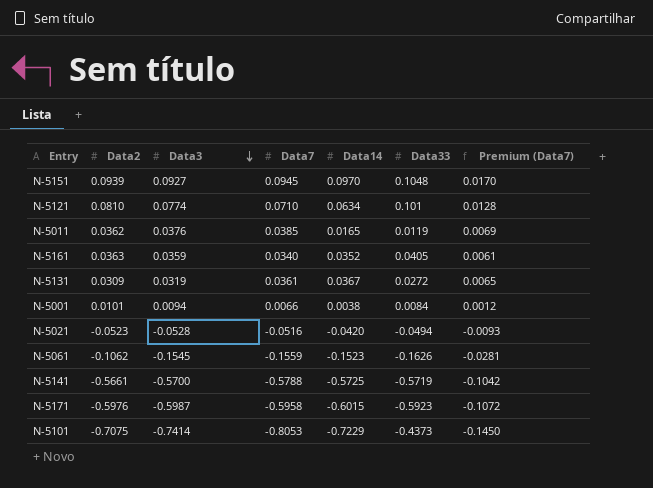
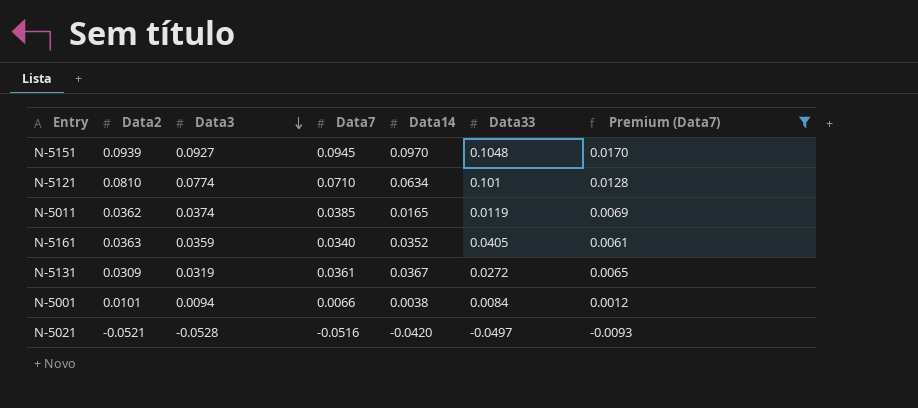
filter: none -> Premium (Data7) >= -0.0093
N-5011 | Data3: 0.0376 -> 0.0374
N-5021 | Data2: -0.0523 -> -0.0521
N-5021 | Data33: -0.0494 -> -0.0497

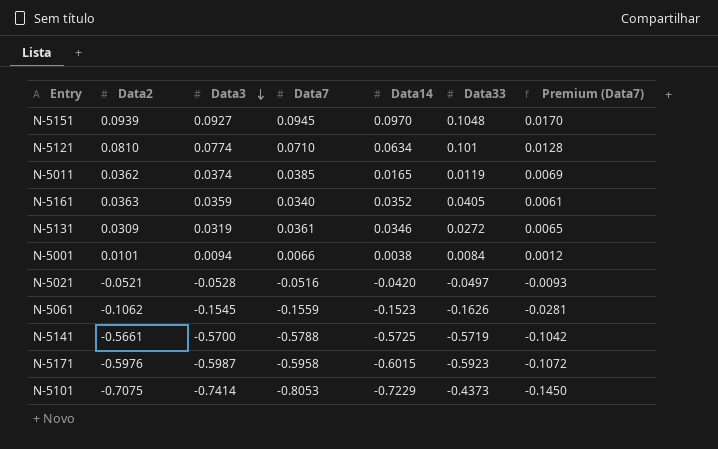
filter: Premium (Data7) >= -0.0093 -> none
N-5131 | Data14: 0.0367 -> 0.0346

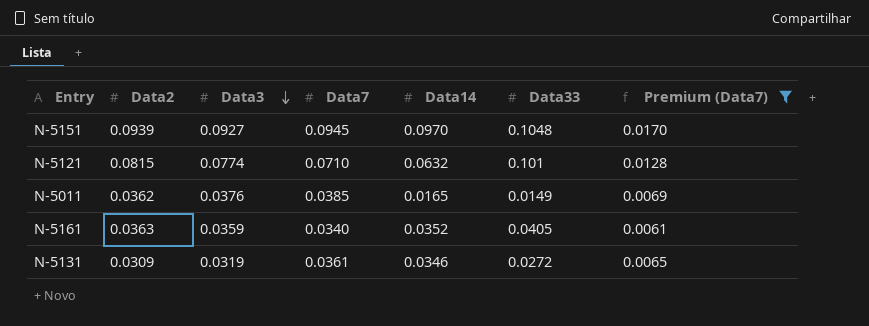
filter: none -> Premium (Data7) >= 0.0061
N-5121 | Data2: 0.0810 -> 0.0815
N-5121 | Data14: 0.0634 -> 0.0632
N-5011 | Data3: 0.0374 -> 0.0376
N-5011 | Data33: 0.0119 -> 0.0149

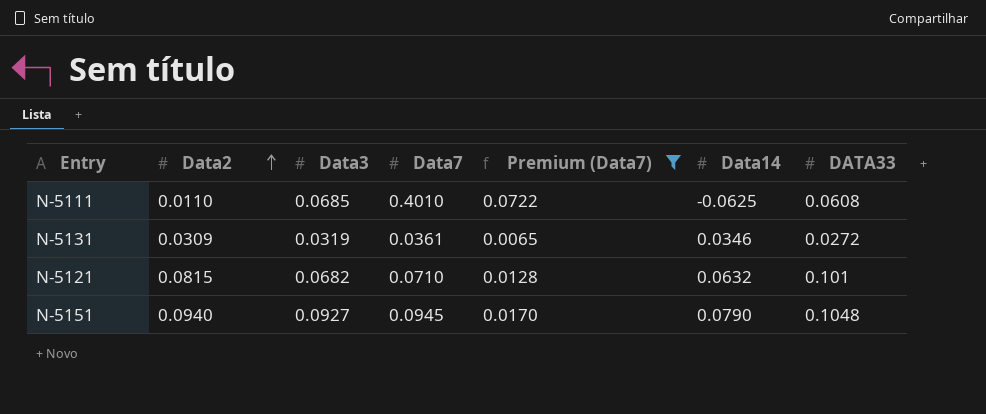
row order: Data3 descending -> Data2 ascending
column Premium (Data7) | position: 7 -> 5
column name: Data33 -> DATA33
row N-5011: 0.0362 | 0.0376 | 0.0385 | 0.0165 | 0.0149 | 0.0069 -> none
row N-5161: 0.0363 | 0.0359 | 0.0340 | 0.0352 | 0.0405 | 0.0061 -> none
row N-5111: none -> 0.0110 | 0.0685 | 0.4010 | 0.0722 | -0.0625 | 0.0608
N-5121 | Data3: 0.0774 -> 0.0682
N-5151 | Data2: 0.0939 -> 0.0940
N-5151 | Data14: 0.0970 -> 0.0790

